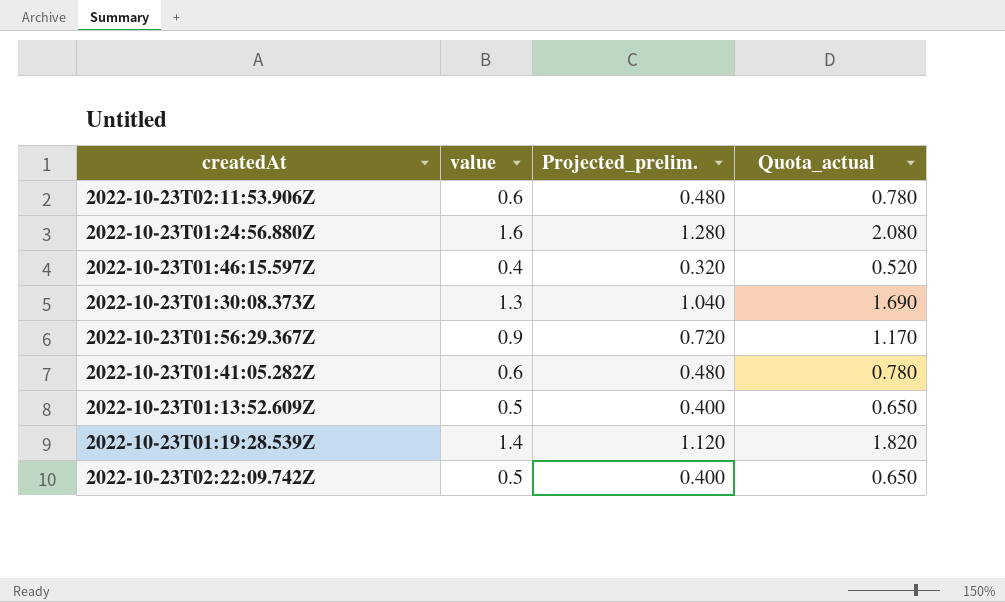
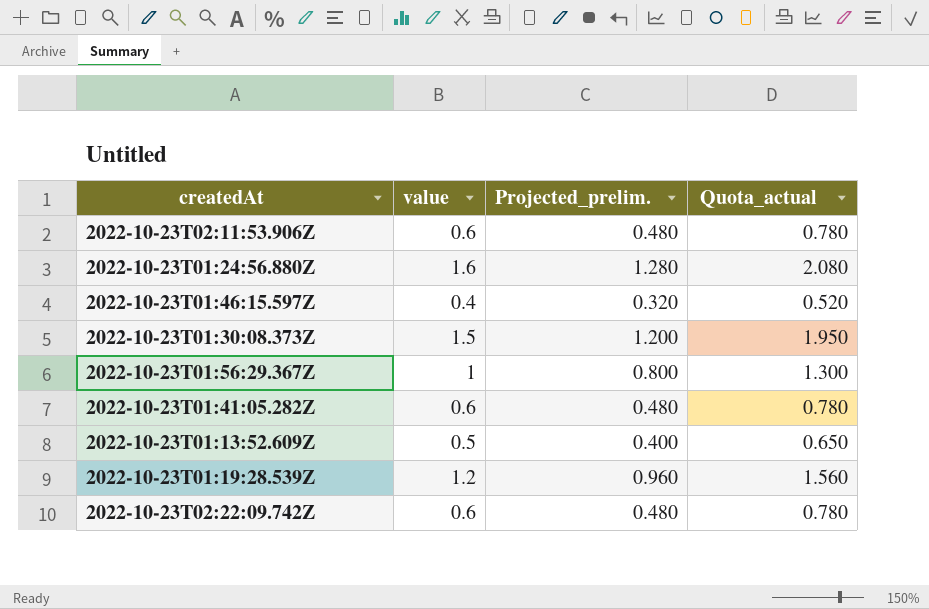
2022-10-23T01:30:08.373Z | value: 1.3 -> 1.5
2022-10-23T01:30:08.373Z | Projected_prelim.: 1.040 -> 1.200
2022-10-23T01:30:08.373Z | Quota_actual: 1.690 -> 1.950
2022-10-23T01:56:29.367Z | value: 0.9 -> 1
2022-10-23T01:56:29.367Z | Projected_prelim.: 0.720 -> 0.800
2022-10-23T01:56:29.367Z | Quota_actual: 1.170 -> 1.300
2022-10-23T01:19:28.539Z | value: 1.4 -> 1.2
2022-10-23T01:19:28.539Z | Projected_prelim.: 1.120 -> 0.960
2022-10-23T01:19:28.539Z | Quota_actual: 1.820 -> 1.560
2022-10-23T02:22:09.742Z | value: 0.5 -> 0.6
2022-10-23T02:22:09.742Z | Projected_prelim.: 0.400 -> 0.480
2022-10-23T02:22:09.742Z | Quota_actual: 0.650 -> 0.780

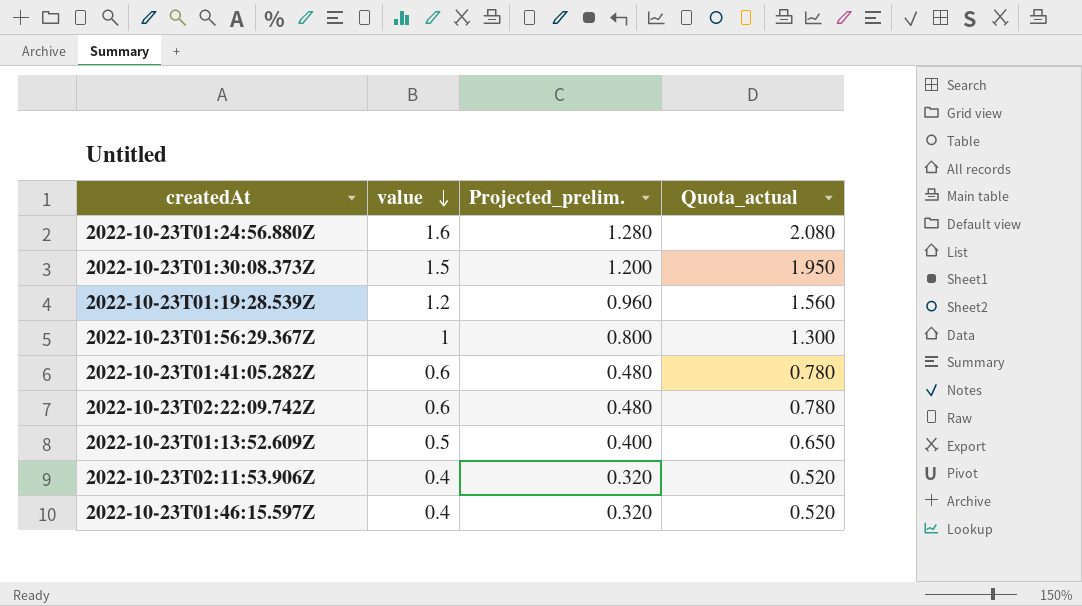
row order: none -> value descending
2022-10-23T02:11:53.906Z | value: 0.6 -> 0.4
2022-10-23T02:11:53.906Z | Projected_prelim.: 0.480 -> 0.320
2022-10-23T02:11:53.906Z | Quota_actual: 0.780 -> 0.520

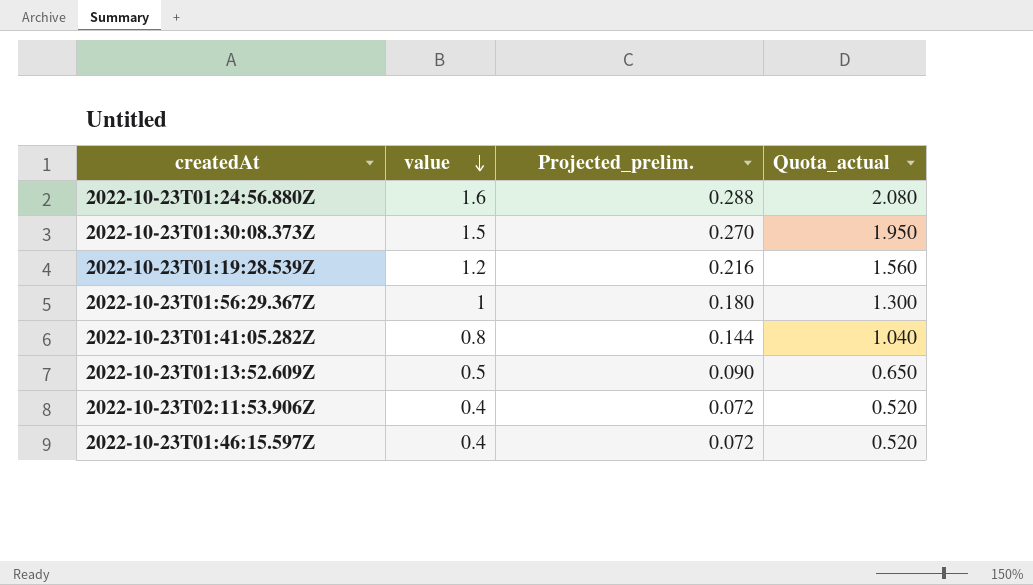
column Projected_prelim. | formula: [value] * 0.8 -> [value] * 0.18
row 2022-10-23T02:22:09.742Z: 0.6 | 0.480 | 0.780 -> none
2022-10-23T01:41:05.282Z | value: 0.6 -> 0.8
2022-10-23T01:41:05.282Z | Quota_actual: 0.780 -> 1.040

